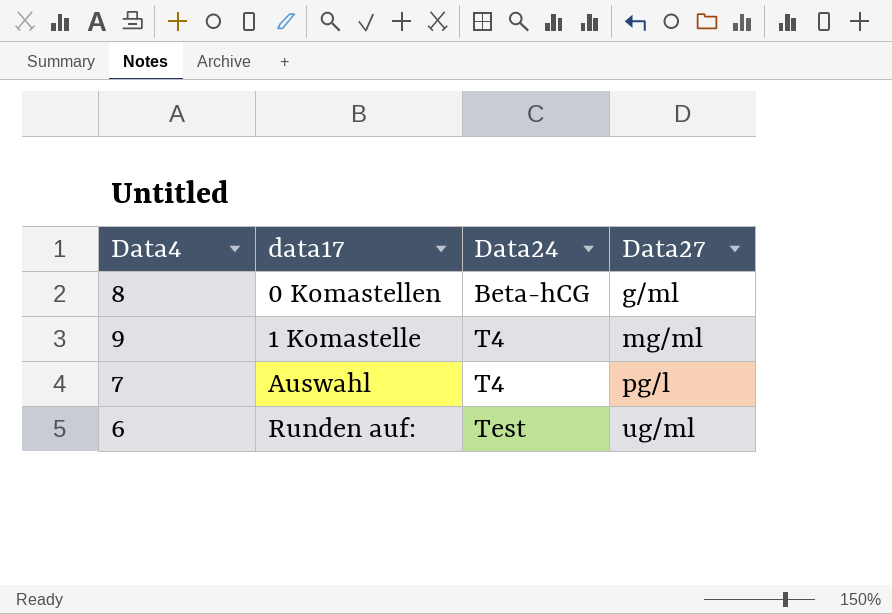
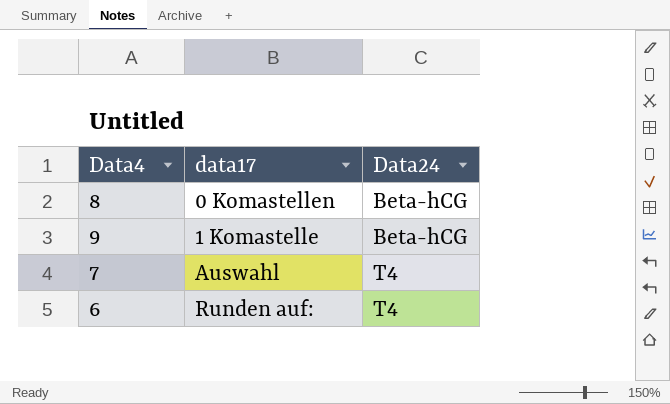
column Data27 | position: 4 -> none
9 | Data24: T4 -> Beta-hCG
6 | Data24: Test -> T4

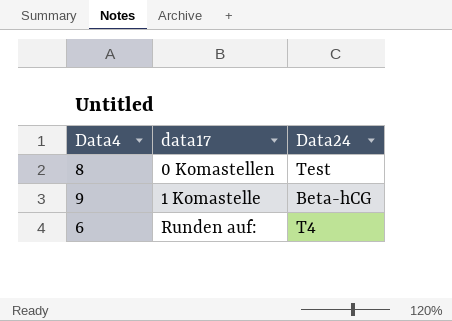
row 7: Auswahl | T4 -> none
8 | Data24: Beta-hCG -> Test

